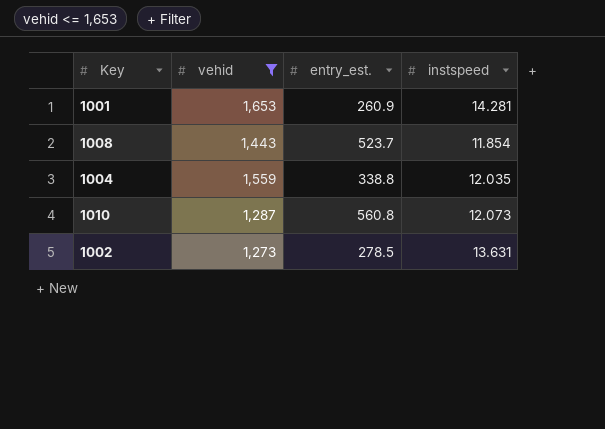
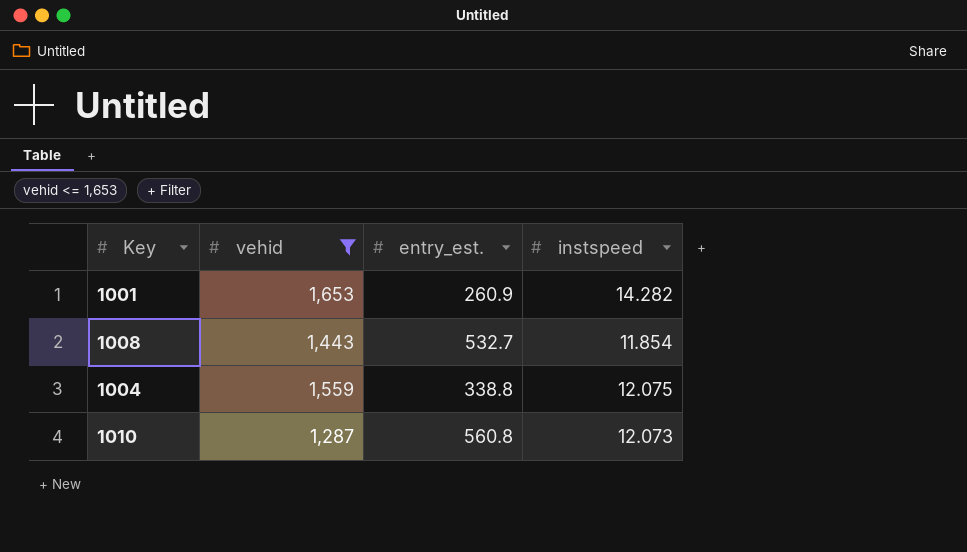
row 1002: 1,273 | 278.5 | 13.631 -> none
1001 | instspeed: 14.281 -> 14.282
1008 | entry_est.: 523.7 -> 532.7
1004 | instspeed: 12.035 -> 12.075

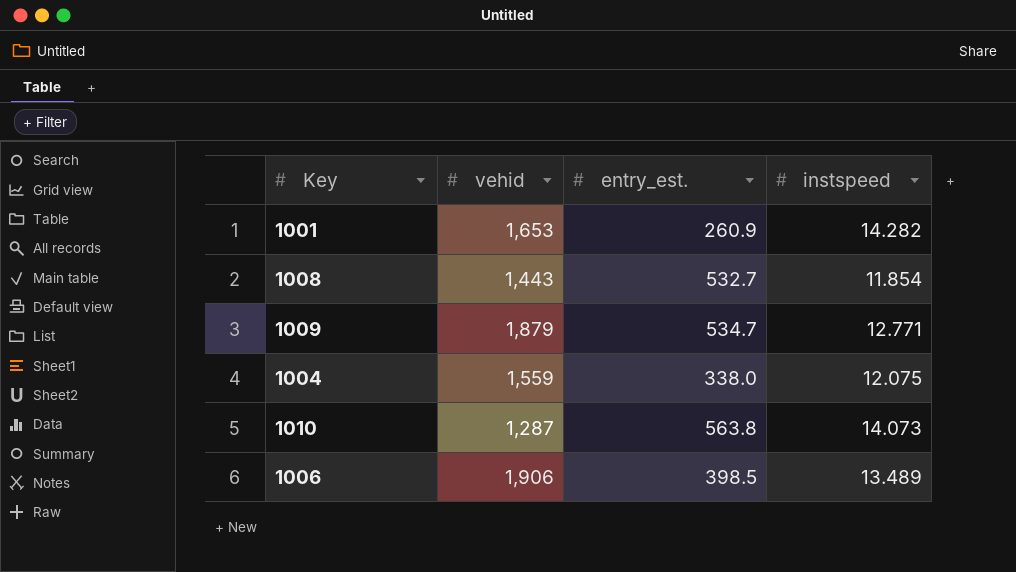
filter: vehid <= 1,653 -> none
1004 | entry_est.: 338.8 -> 338.0
1010 | entry_est.: 560.8 -> 563.8
1010 | instspeed: 12.073 -> 14.073

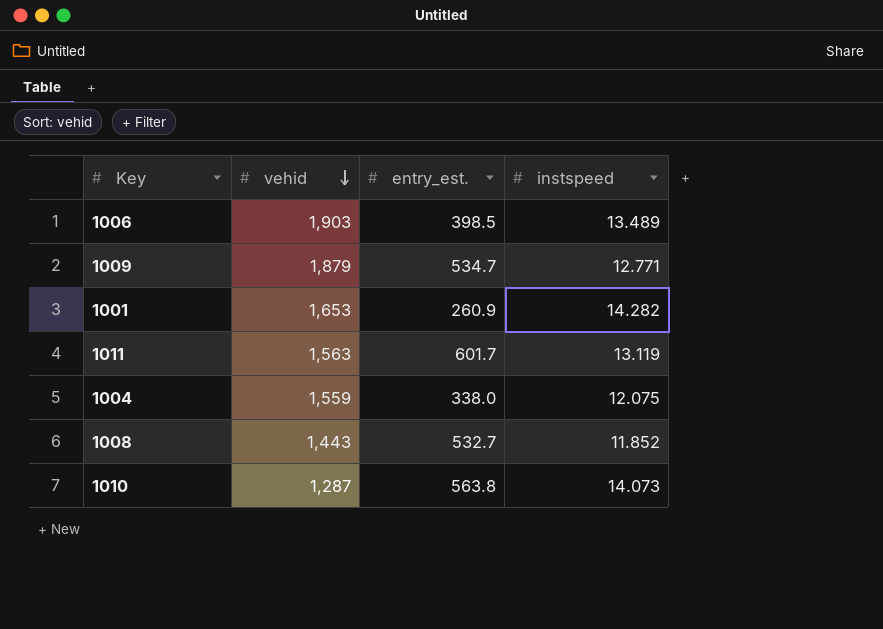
row order: none -> vehid descending
1006 | vehid: 1,906 -> 1,903
row 1011: none -> 1,563 | 601.7 | 13.119
1008 | instspeed: 11.854 -> 11.852

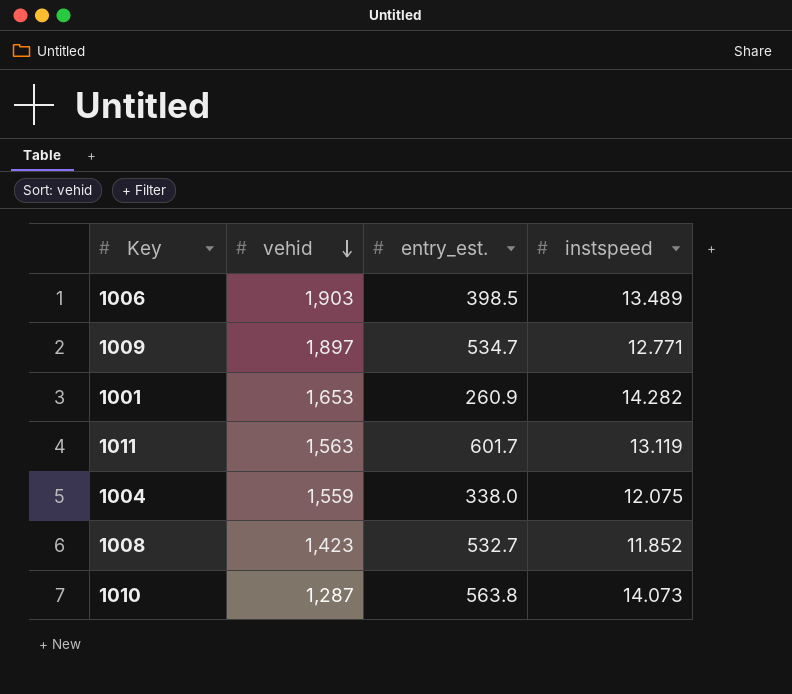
1009 | vehid: 1,879 -> 1,897
1008 | vehid: 1,443 -> 1,423

